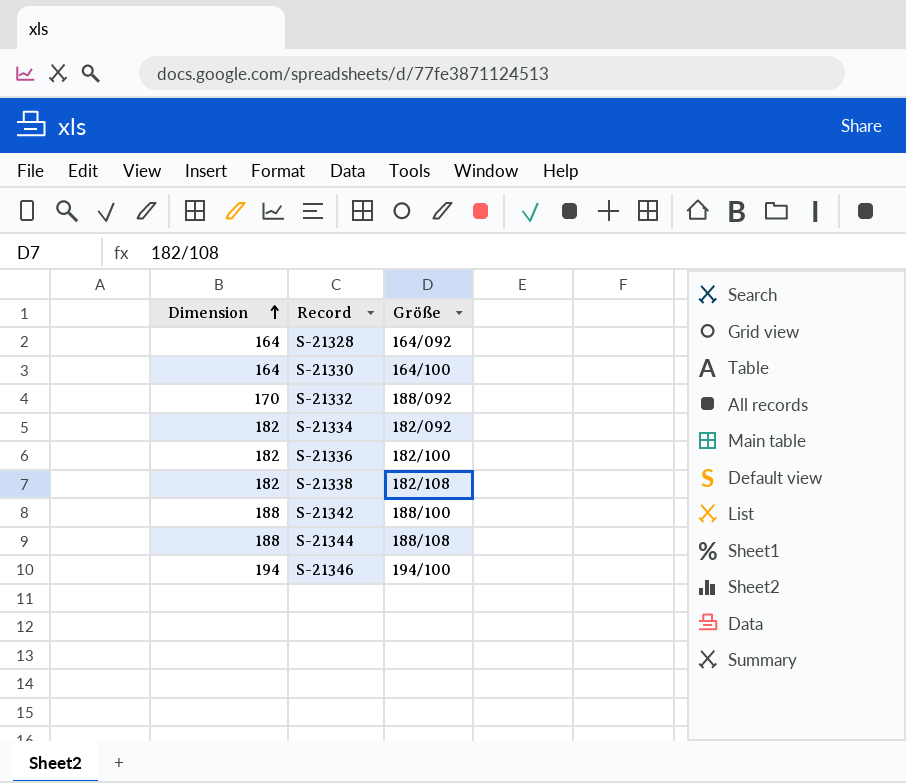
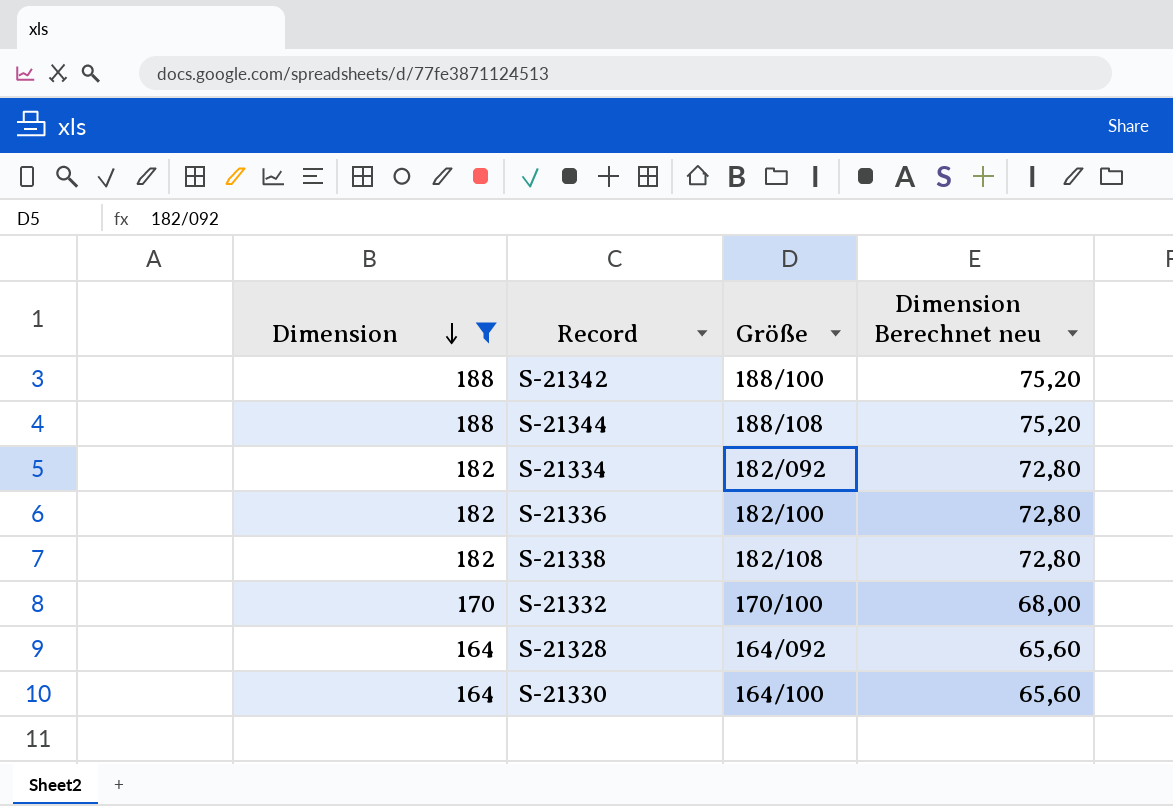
filter: none -> Dimension != 194
row order: Dimension ascending -> Dimension descending
column Dimension Berechnet neu | formula: none -> [Dimension] * 0,4
S-21332 | Größe: 188/092 -> 170/100

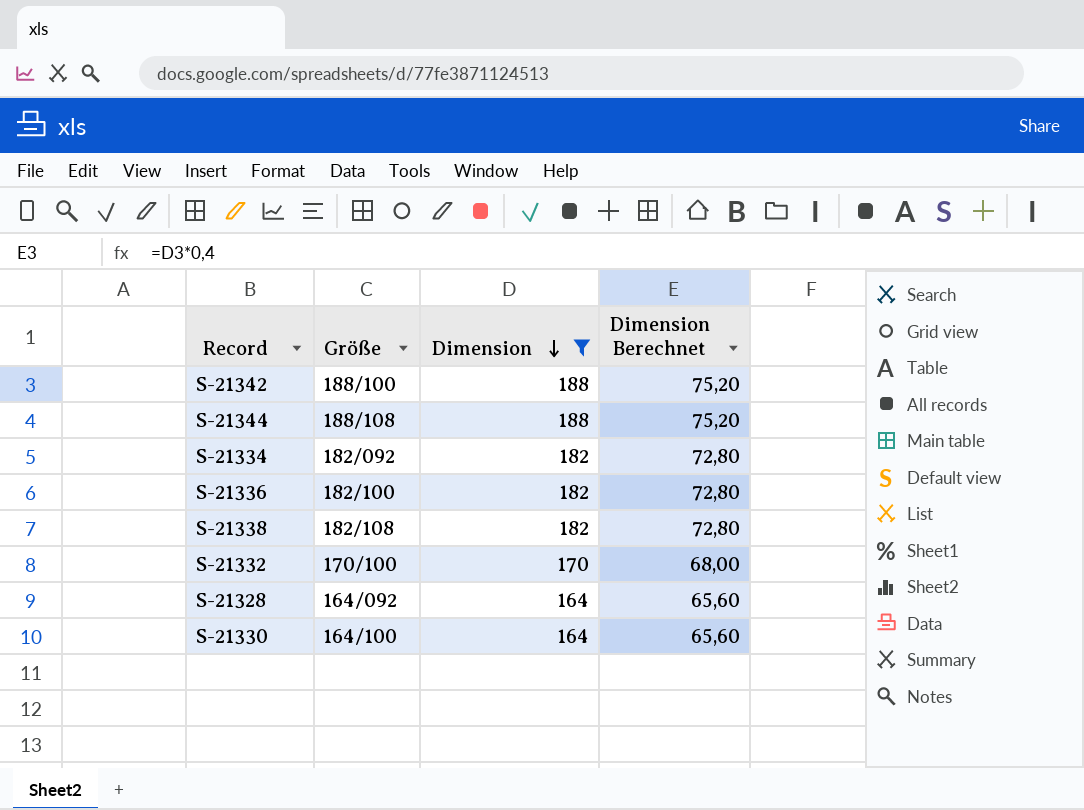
column Dimension | position: 1 -> 3
column name: Dimension Berechnet neu -> Dimension Berechnet

